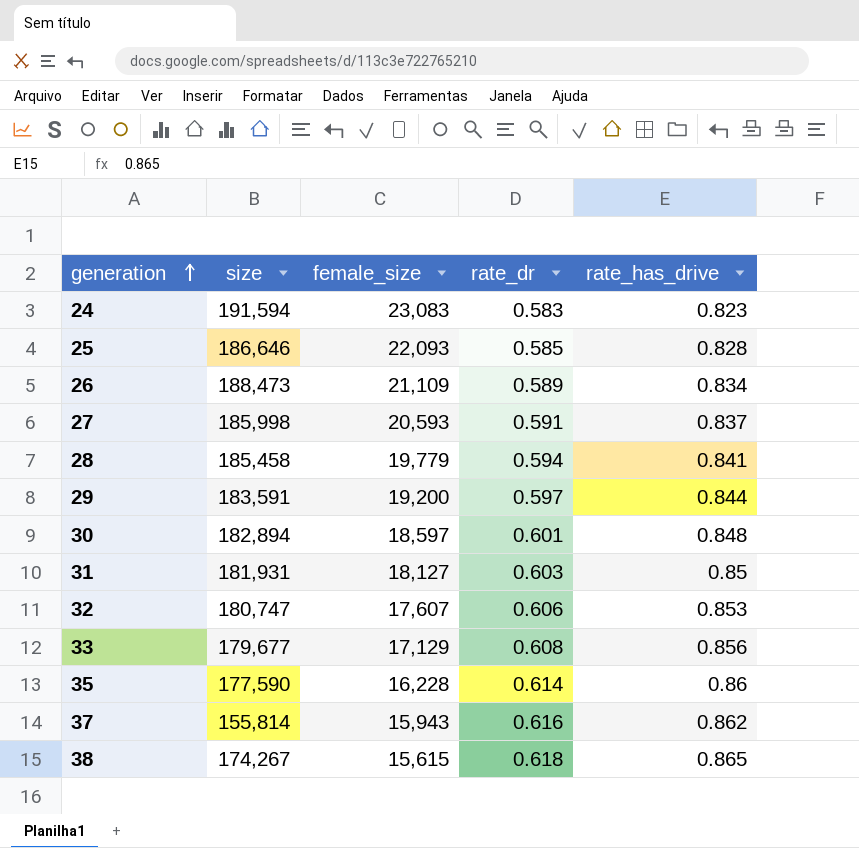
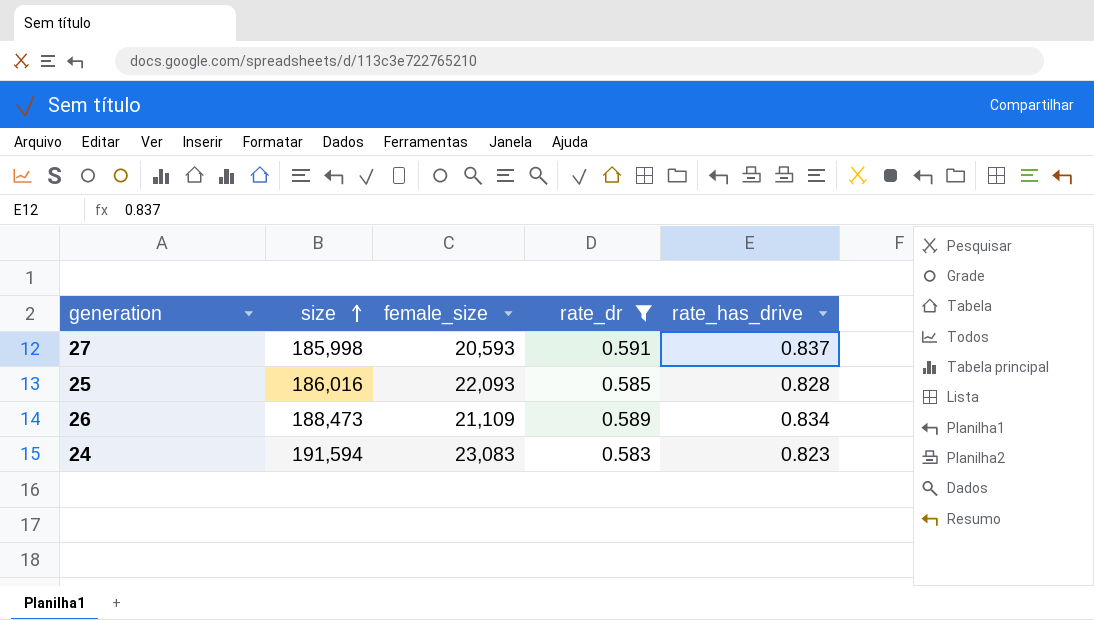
filter: none -> rate_dr <= 0.591
row order: generation ascending -> size ascending
25 | size: 186,646 -> 186,016

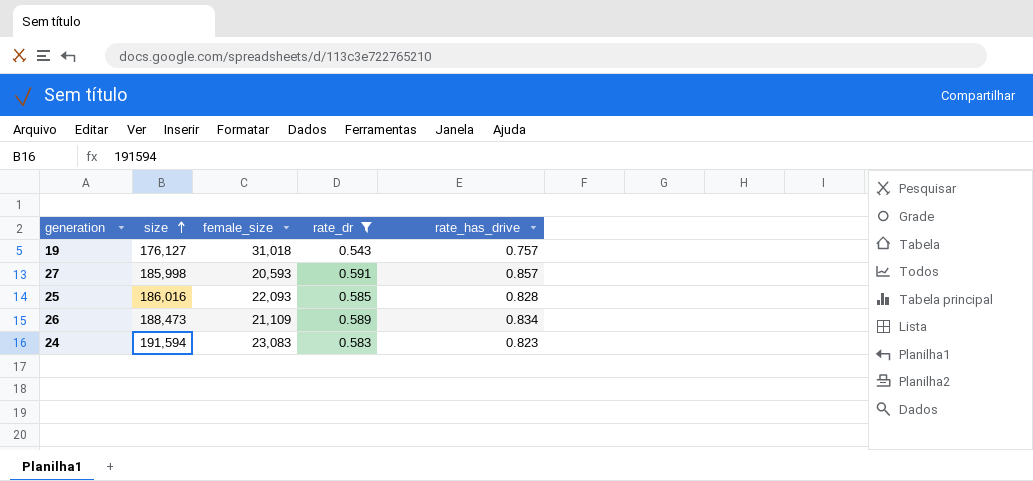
row 19: none -> 176,127 | 31,018 | 0.543 | 0.757
27 | rate_has_drive: 0.837 -> 0.857

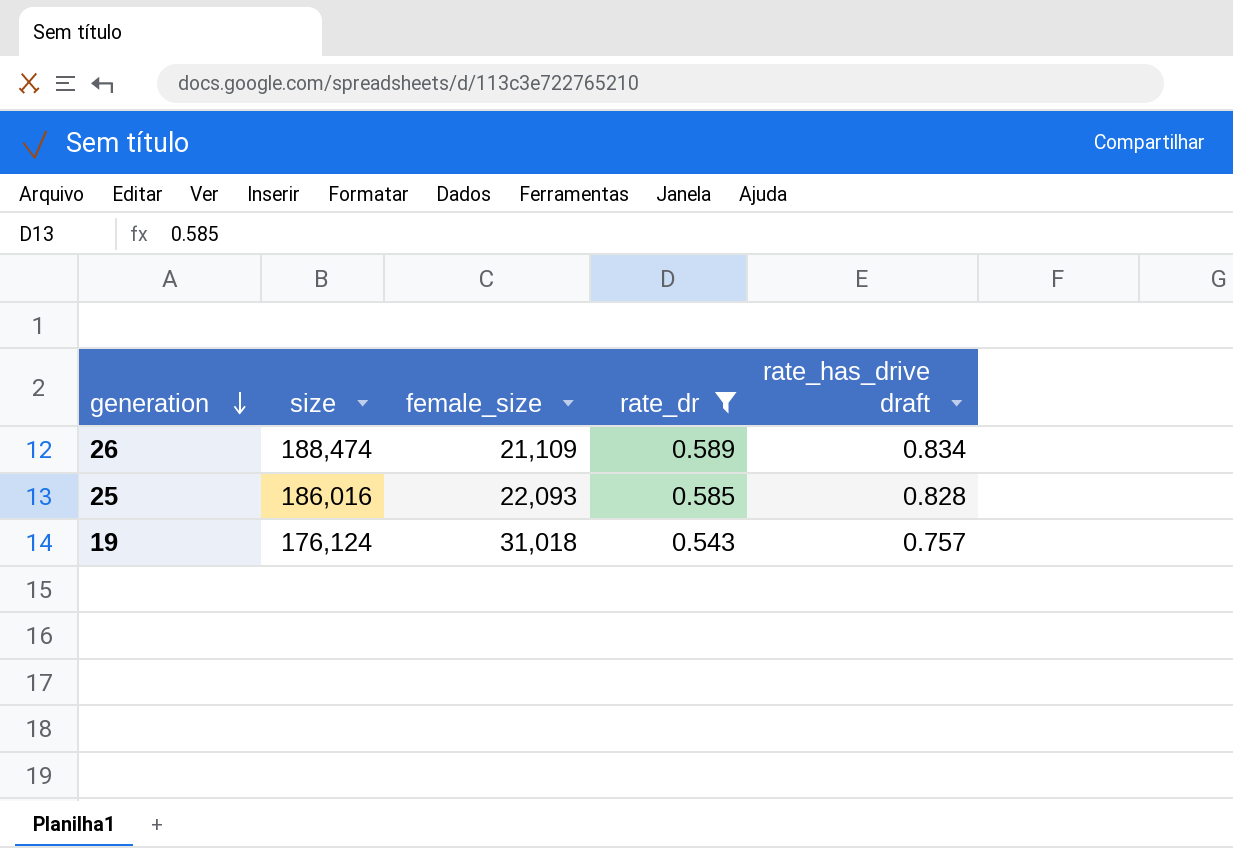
row order: size ascending -> generation descending
column name: rate_has_drive -> rate_has_drive draft
row 27: 185,998 | 20,593 | 0.591 | 0.857 -> none
row 24: 191,594 | 23,083 | 0.583 | 0.823 -> none
26 | size: 188,473 -> 188,474
19 | size: 176,127 -> 176,124

